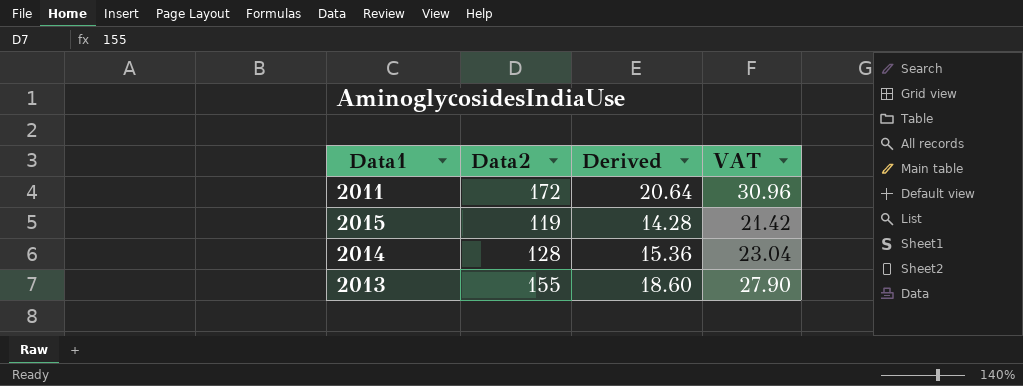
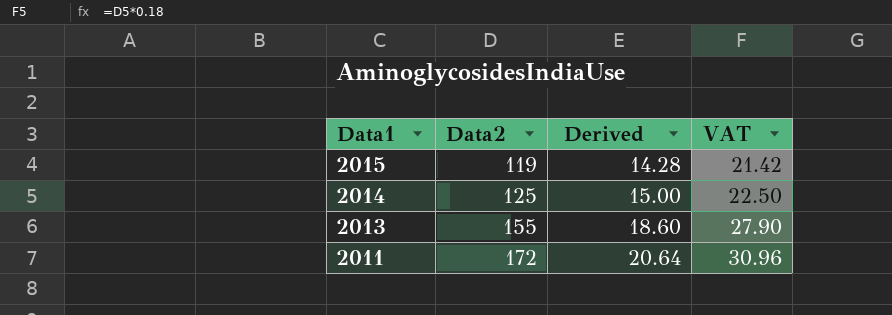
row order: none -> Data1 descending
2014 | Data2: 128 -> 125
2014 | Derived: 15.36 -> 15.00
2014 | VAT: 23.04 -> 22.50

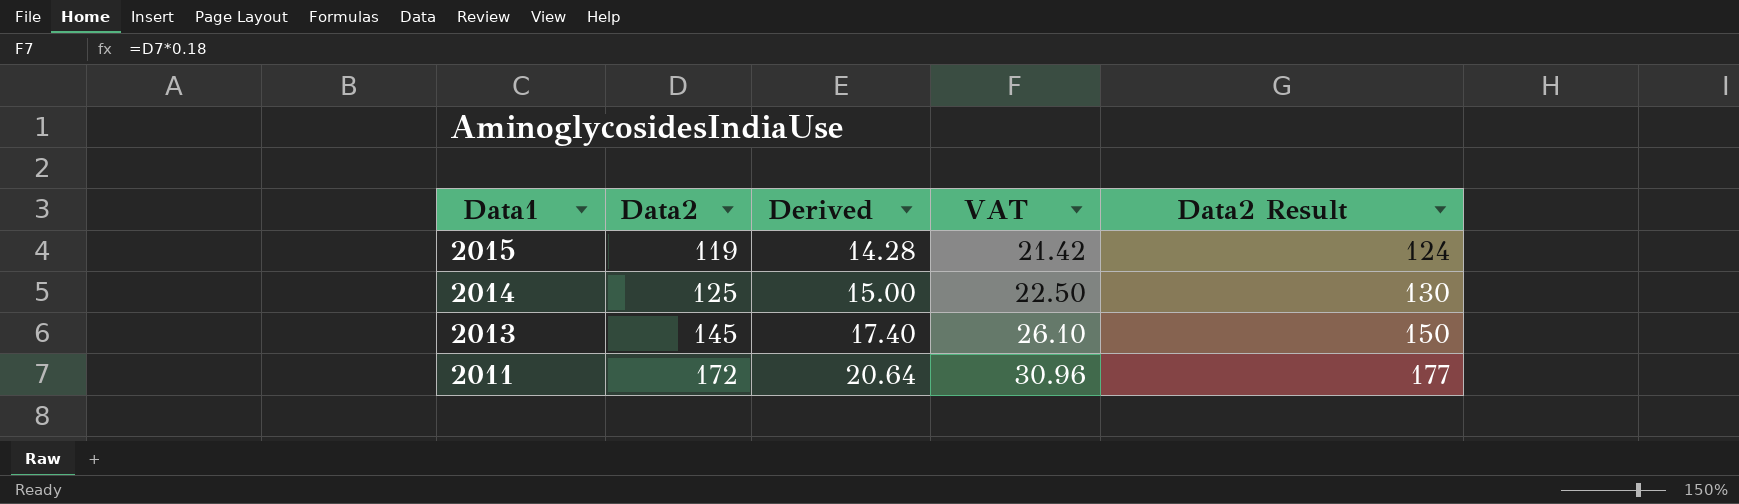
column Data2 Result | formula: none -> [Data2] + 5
2013 | Data2: 155 -> 145
2013 | Derived: 18.60 -> 17.40
2013 | VAT: 27.90 -> 26.10

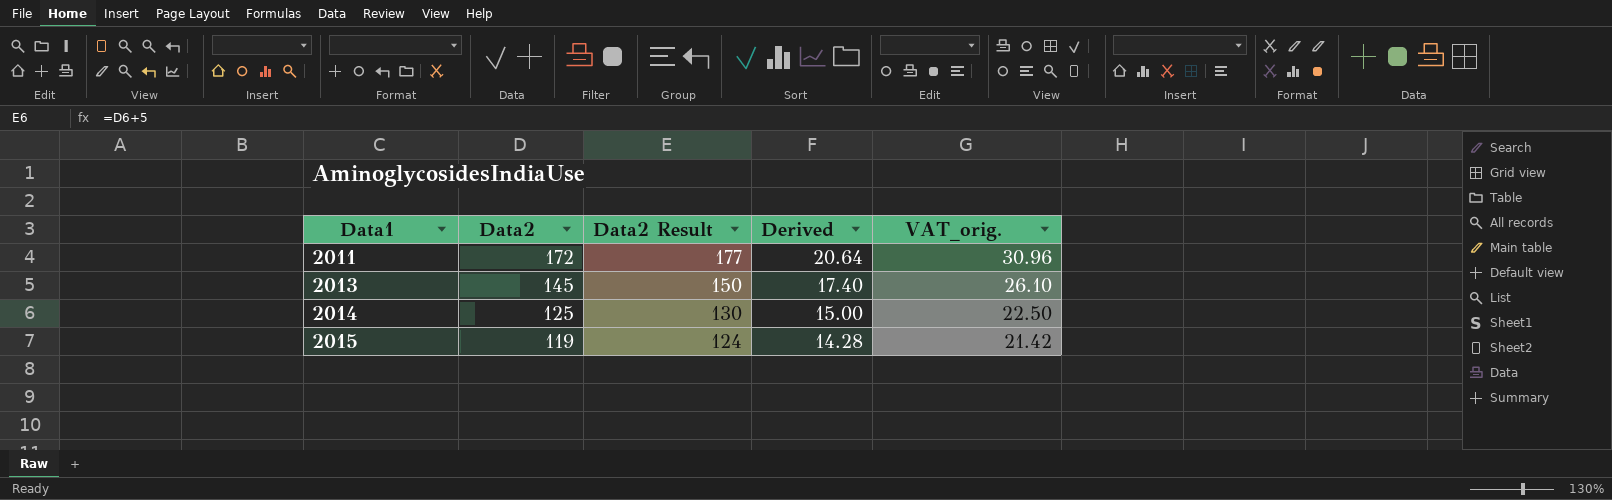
row order: Data1 descending -> Data1 ascending
column Data2 Result | position: 5 -> 3
column name: VAT -> VAT_orig.

